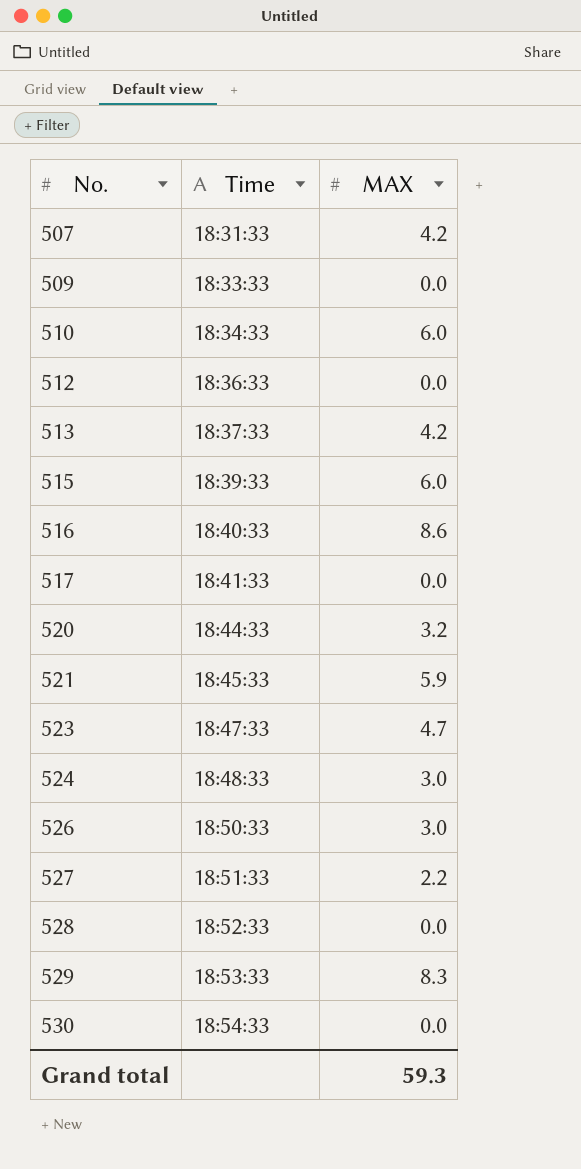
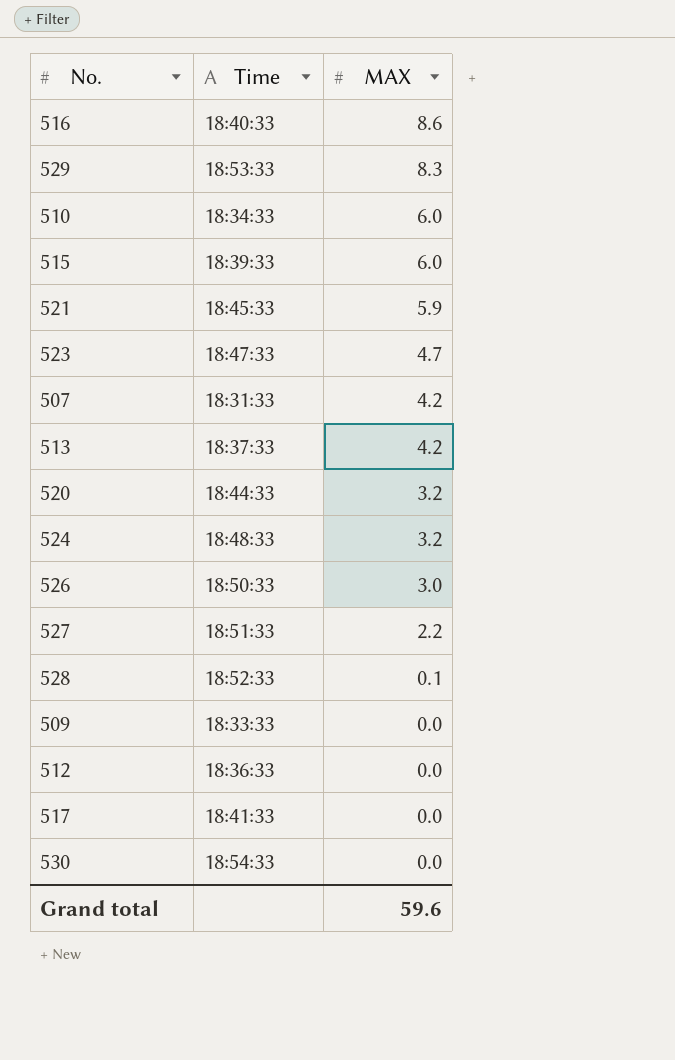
row order: No. ascending -> MAX descending
524 | MAX: 3.0 -> 3.2
528 | MAX: 0.0 -> 0.1
Grand total | MAX: 59.3 -> 59.6

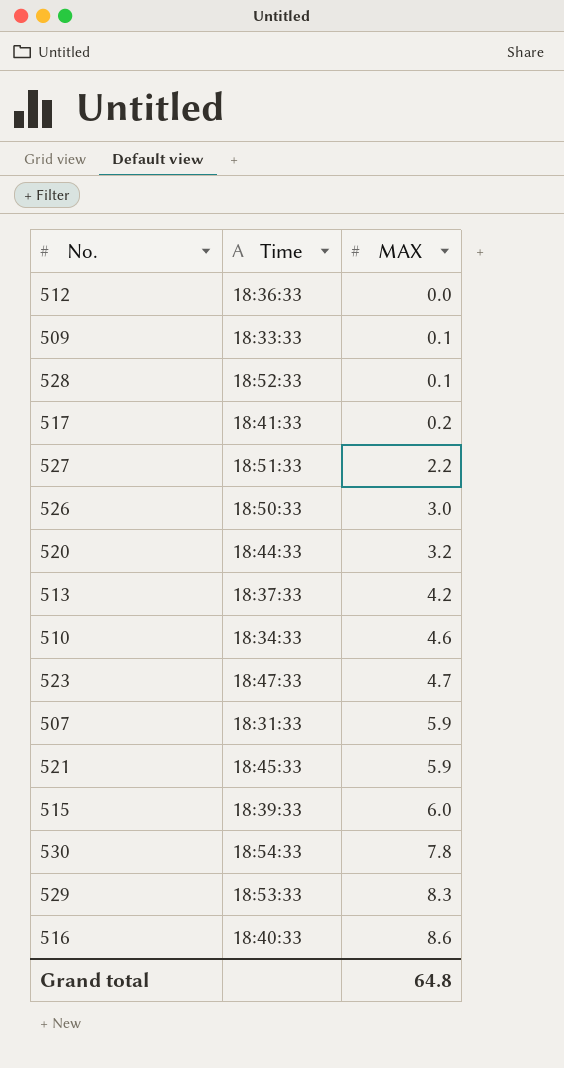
row order: MAX descending -> MAX ascending
row 524: 18:48:33 | 3.2 -> none
509 | MAX: 0.0 -> 0.1
517 | MAX: 0.0 -> 0.2
510 | MAX: 6.0 -> 4.6
507 | MAX: 4.2 -> 5.9
530 | MAX: 0.0 -> 7.8
Grand total | MAX: 59.6 -> 64.8

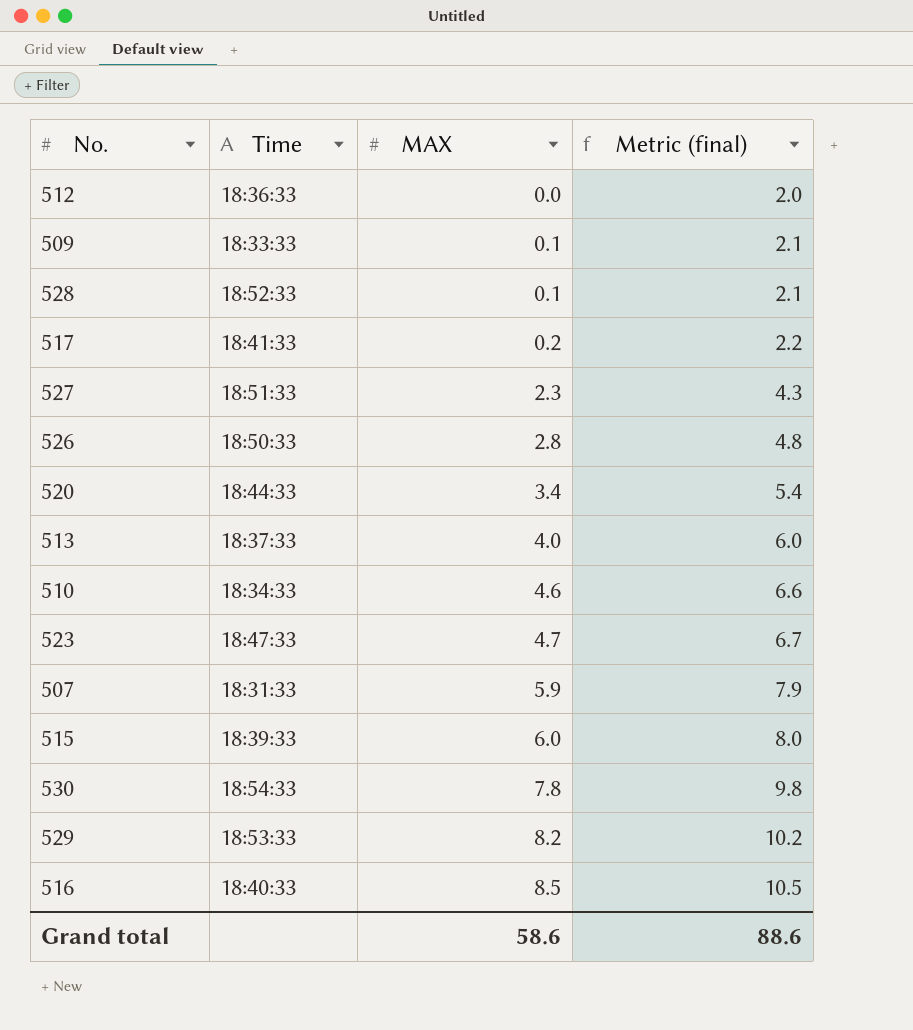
column Metric (final) | formula: none -> [MAX] + 2
row 521: 18:45:33 | 5.9 -> none
527 | MAX: 2.2 -> 2.3
526 | MAX: 3.0 -> 2.8
520 | MAX: 3.2 -> 3.4
513 | MAX: 4.2 -> 4.0
529 | MAX: 8.3 -> 8.2
516 | MAX: 8.6 -> 8.5
Grand total | MAX: 64.8 -> 58.6

